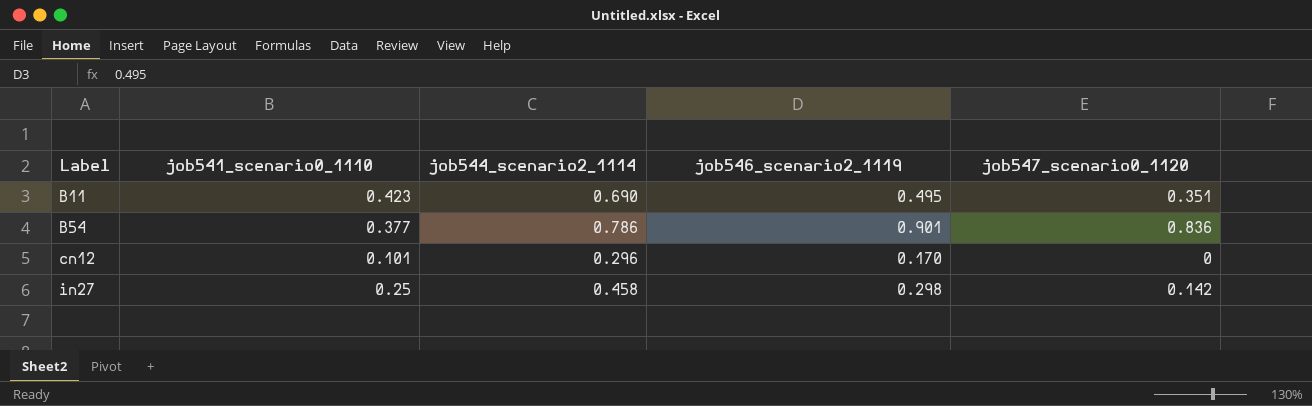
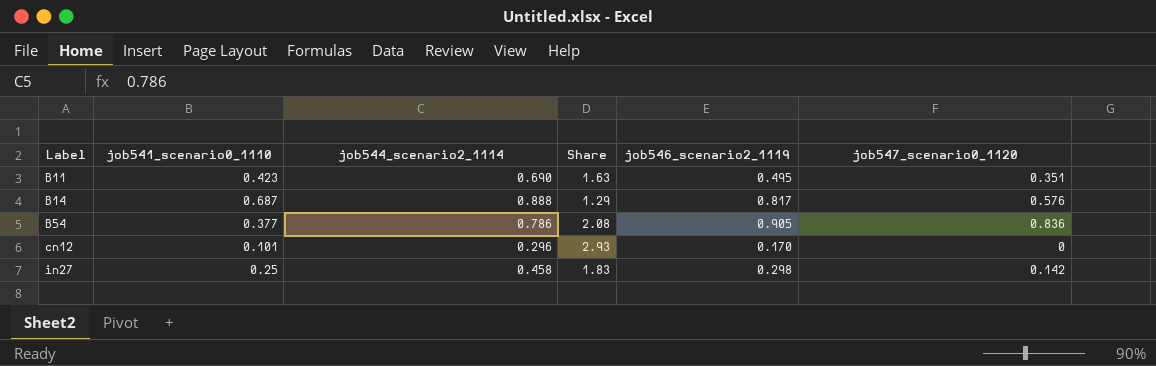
column Share | formula: none -> [job544_scenario2_1114] / [job541_scenario0_1110]
row B14: none -> 0.687 | 0.888 | 1.29 | 0.817 | 0.576
B54 | job546_scenario2_1119: 0.901 -> 0.905

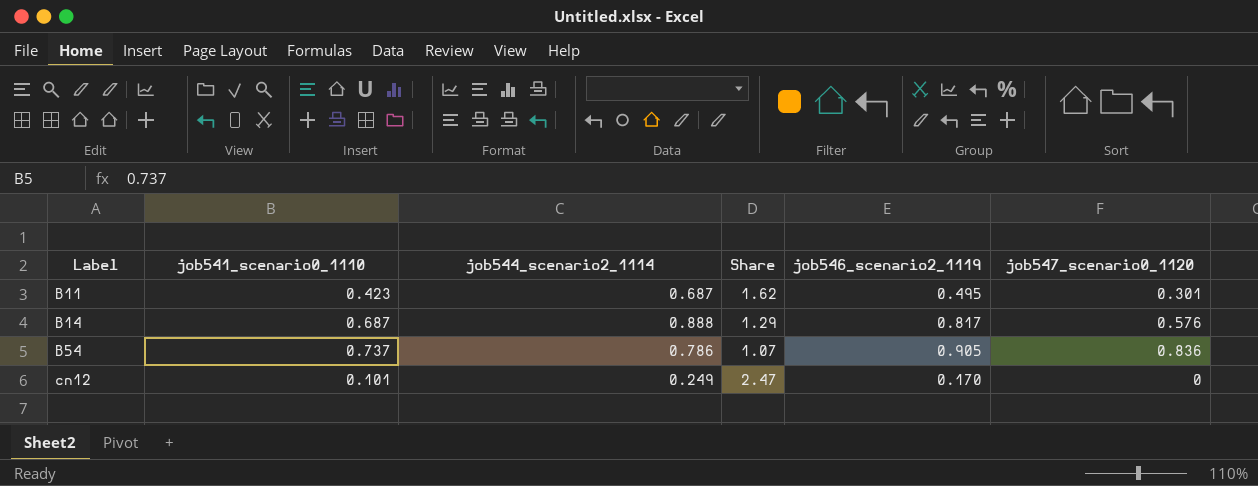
row in27: 0.25 | 0.458 | 1.83 | 0.298 | 0.142 -> none
B11 | job544_scenario2_1114: 0.690 -> 0.687
B11 | Share: 1.63 -> 1.62
B11 | job547_scenario0_1120: 0.351 -> 0.301
B54 | job541_scenario0_1110: 0.377 -> 0.737
B54 | Share: 2.08 -> 1.07
cn12 | job544_scenario2_1114: 0.296 -> 0.249
cn12 | Share: 2.93 -> 2.47

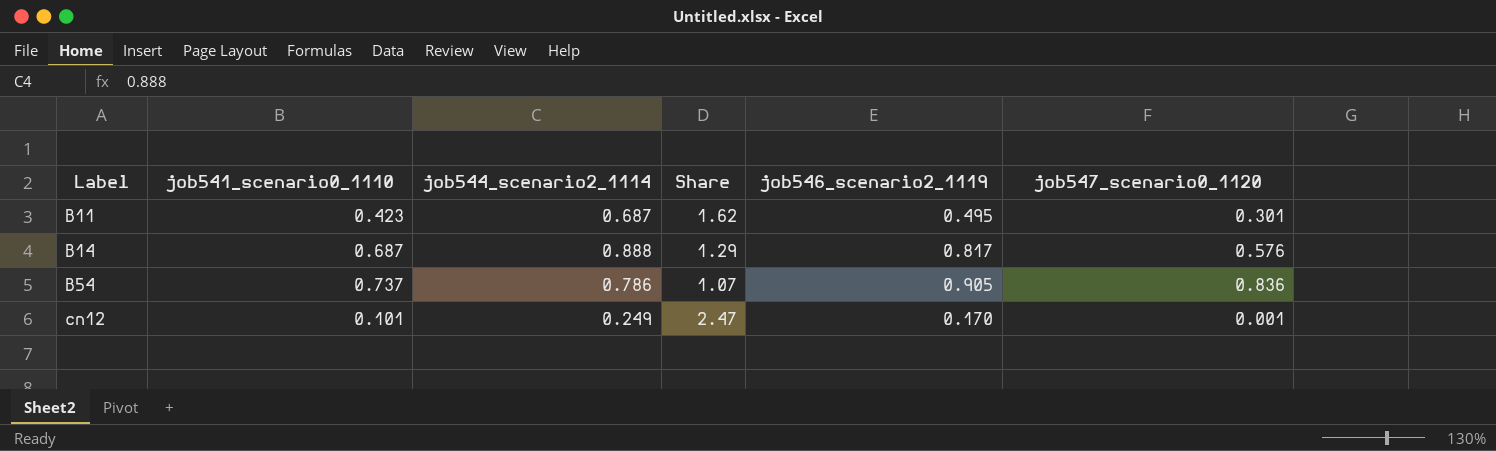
cn12 | job547_scenario0_1120: 0 -> 0.001

